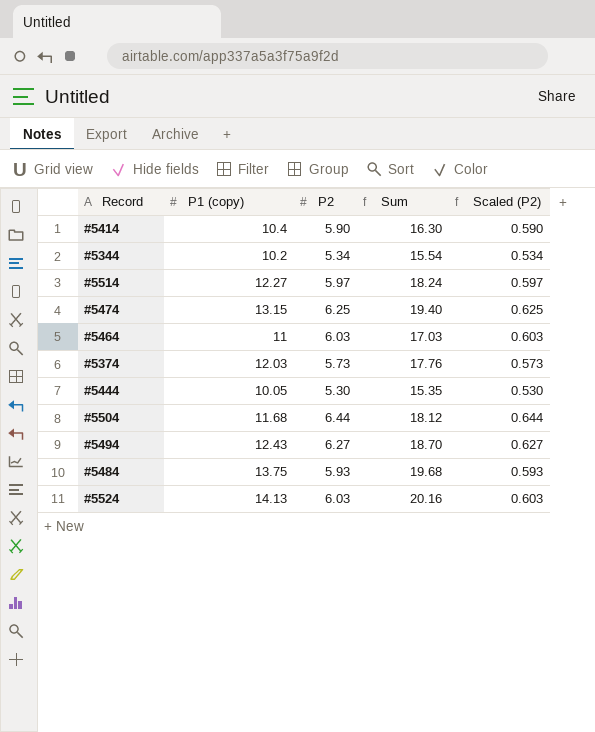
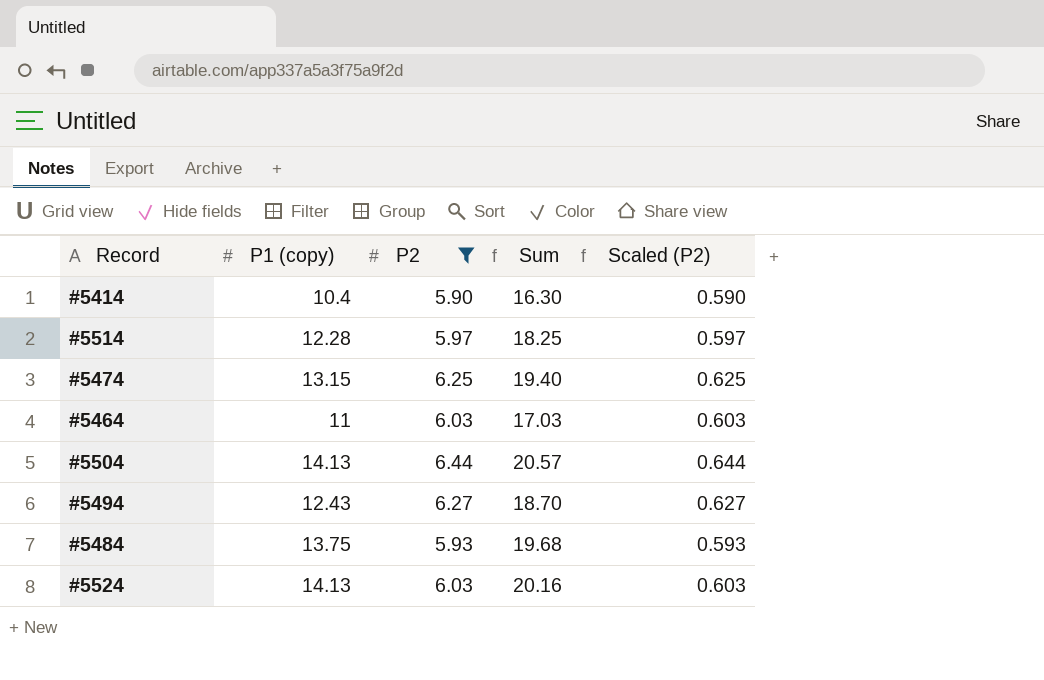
filter: none -> P2 >= 5.90
#5514 | P1 (copy): 12.27 -> 12.28
#5514 | Sum: 18.24 -> 18.25
#5504 | P1 (copy): 11.68 -> 14.13
#5504 | Sum: 18.12 -> 20.57

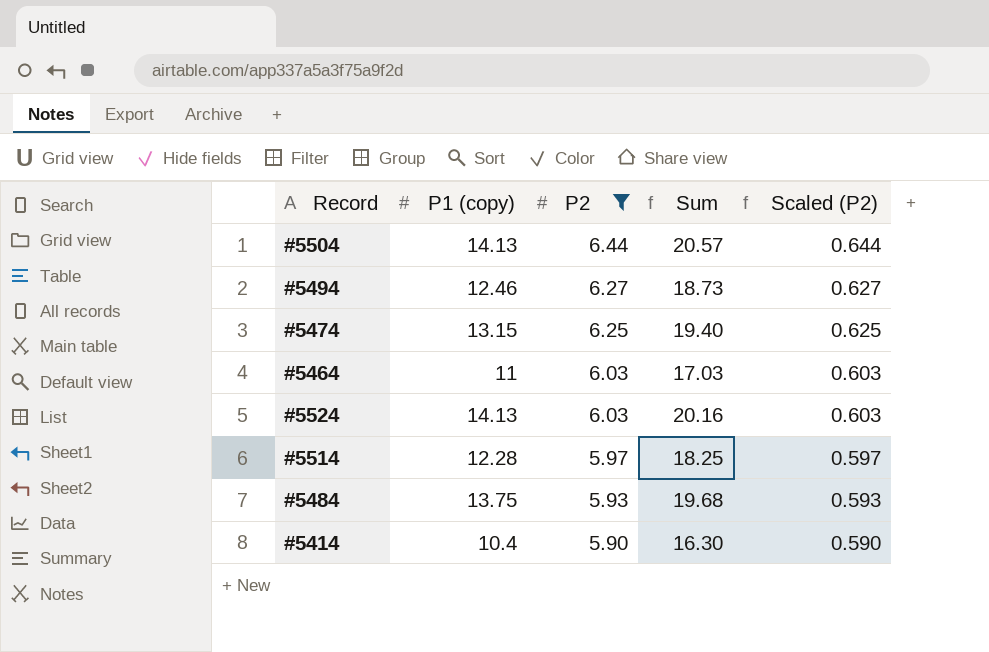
row order: none -> P2 descending
#5494 | P1 (copy): 12.43 -> 12.46
#5494 | Sum: 18.70 -> 18.73

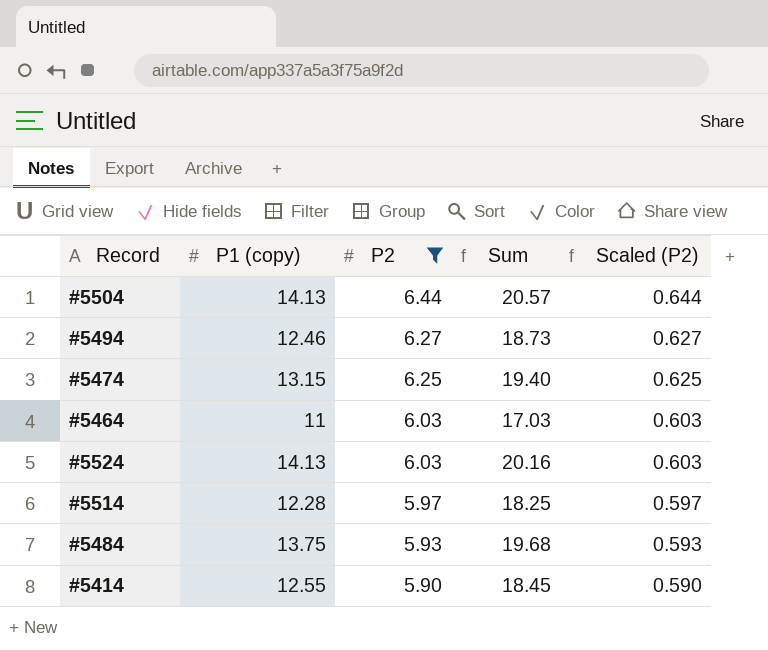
#5414 | P1 (copy): 10.4 -> 12.55
#5414 | Sum: 16.30 -> 18.45

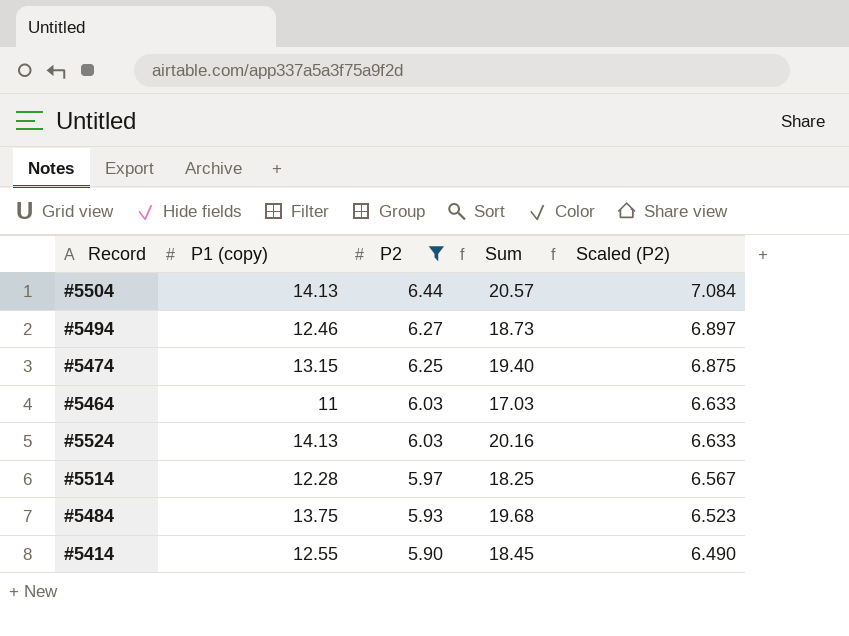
column Scaled (P2) | formula: [P2] * 0.1 -> [P2] * 1.1

